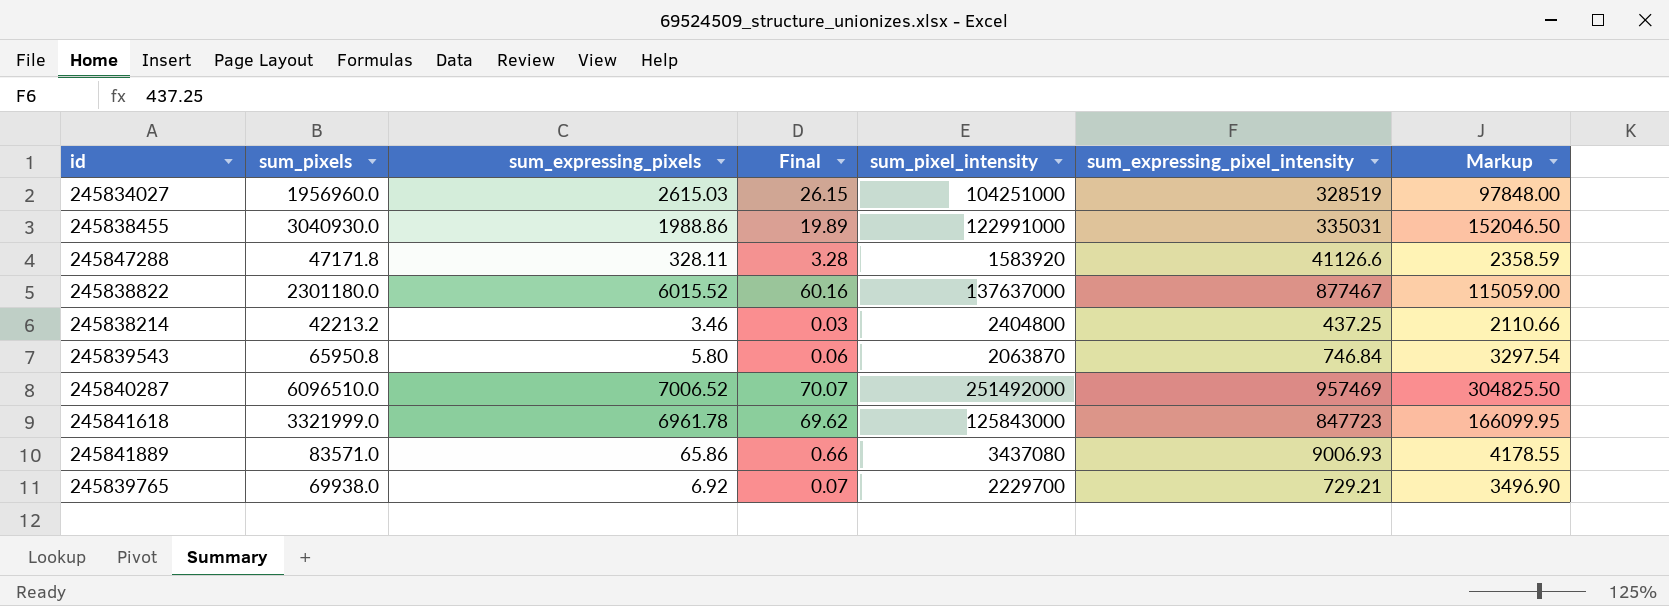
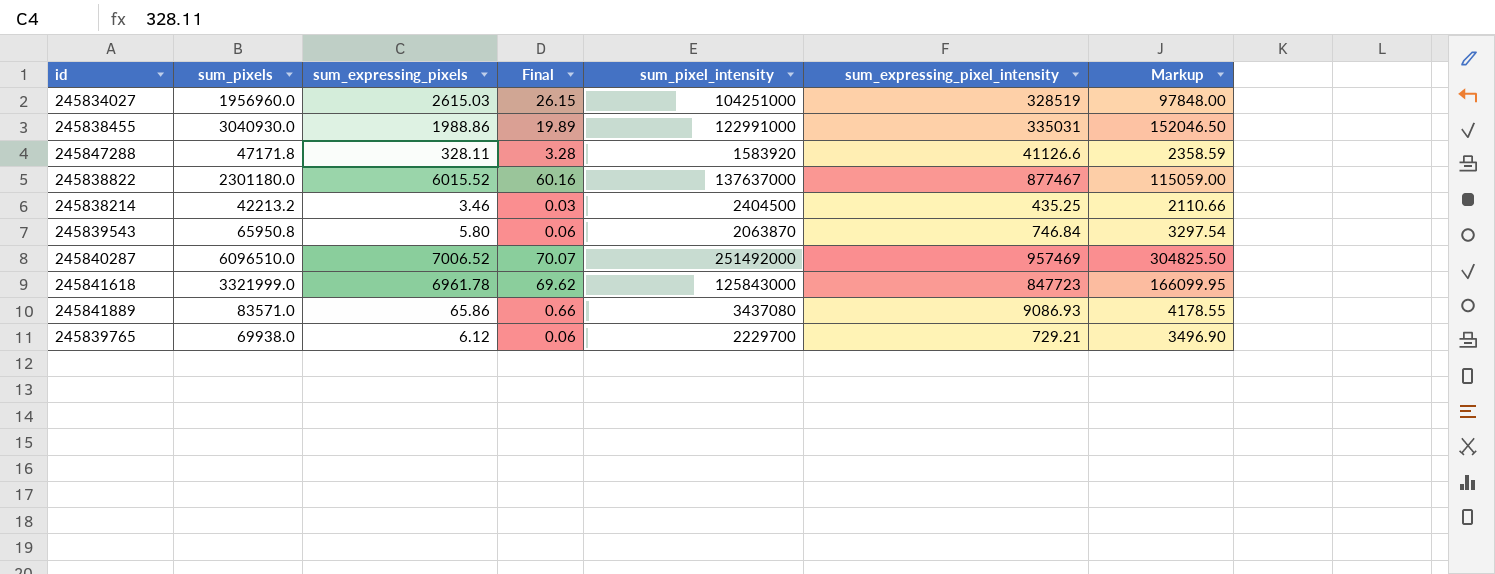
245838214 | sum_pixel_intensity: 2404800 -> 2404500
245838214 | sum_expressing_pixel_intensity: 437.25 -> 435.25
245841889 | sum_expressing_pixel_intensity: 9006.93 -> 9086.93
245839765 | sum_expressing_pixels: 6.92 -> 6.12
245839765 | Final: 0.07 -> 0.06

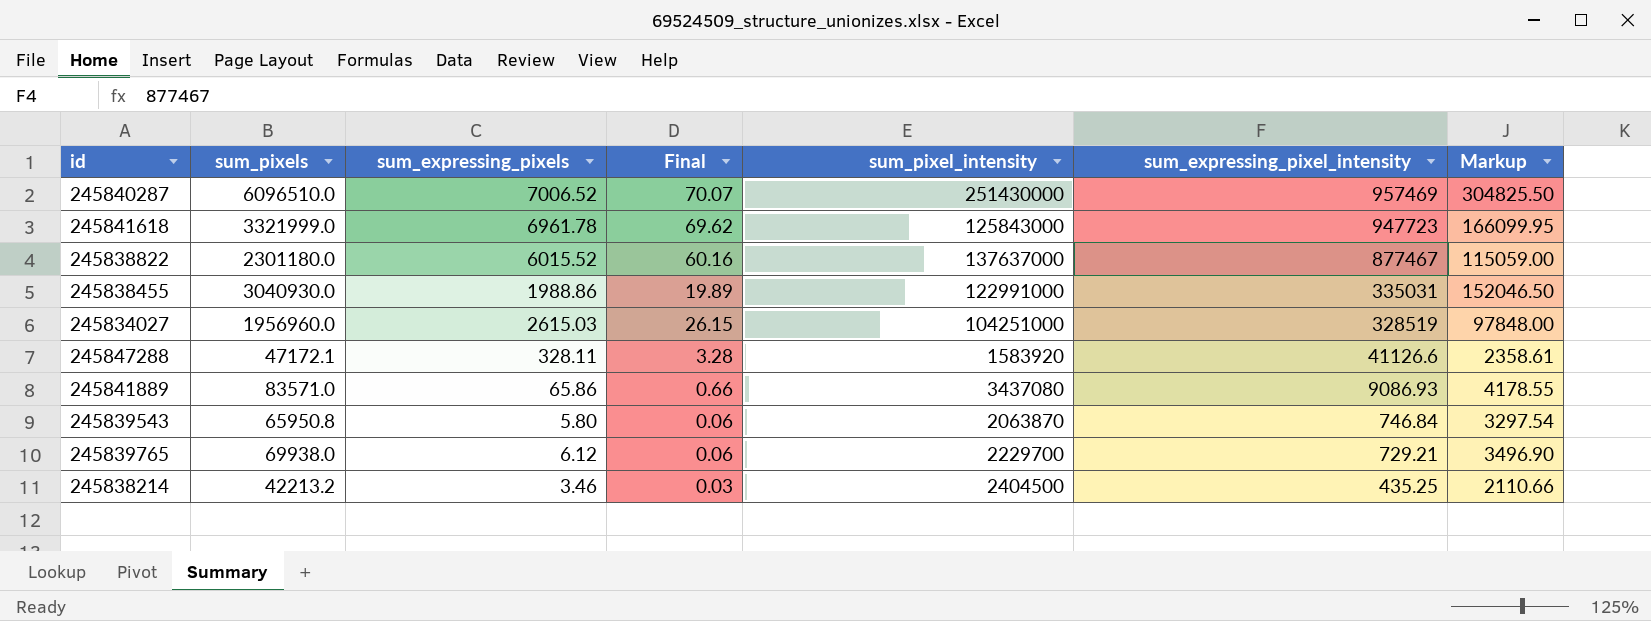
row order: none -> sum_expressing_pixel_intensity descending
245840287 | sum_pixel_intensity: 251492000 -> 251430000
245841618 | sum_expressing_pixel_intensity: 847723 -> 947723
245847288 | sum_pixels: 47171.8 -> 47172.1
245847288 | Markup: 2358.59 -> 2358.61

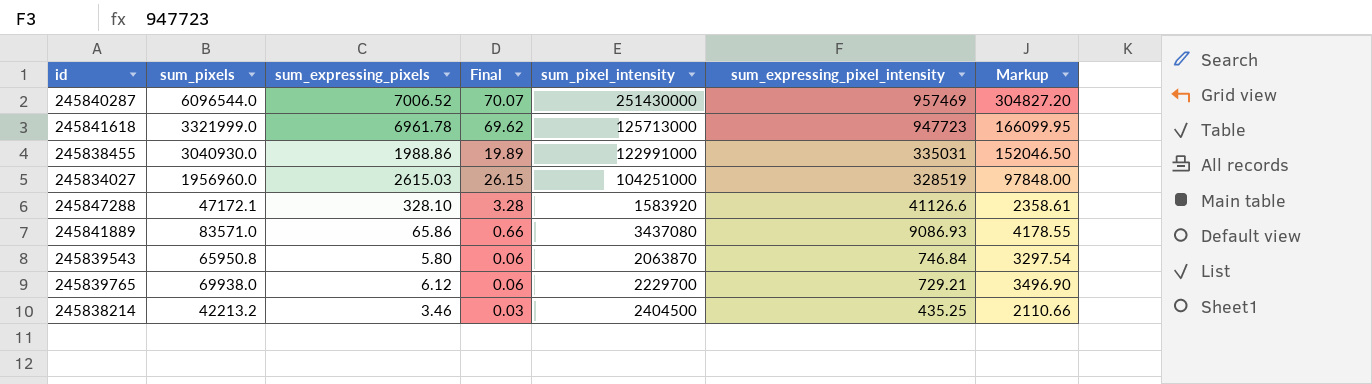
row 245838822: 2301180.0 | 6015.52 | 60.16 | 137637000 | 877467 | 115059.00 -> none
245840287 | sum_pixels: 6096510.0 -> 6096544.0
245840287 | Markup: 304825.50 -> 304827.20
245841618 | sum_pixel_intensity: 125843000 -> 125713000
245847288 | sum_expressing_pixels: 328.11 -> 328.10

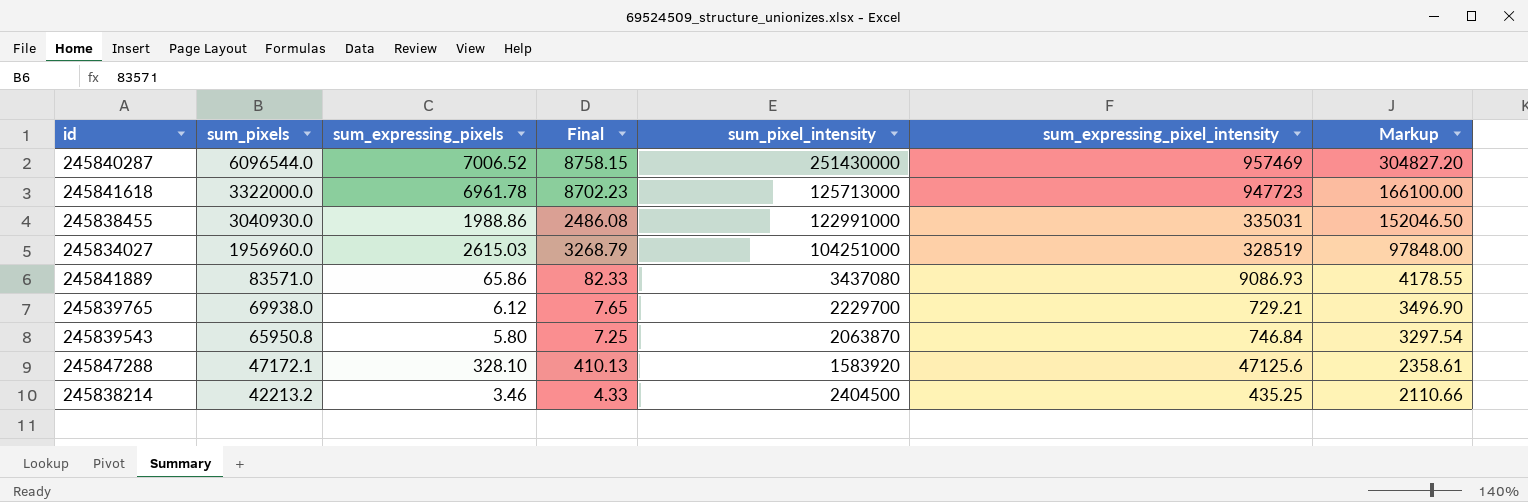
row order: sum_expressing_pixel_intensity descending -> sum_pixels descending
column Final | formula: [sum_expressing_pixels] * 0.01 -> [sum_expressing_pixels] * 1.25
245841618 | sum_pixels: 3321999.0 -> 3322000.0
245841618 | Markup: 166099.95 -> 166100.00
245847288 | sum_expressing_pixel_intensity: 41126.6 -> 47125.6

